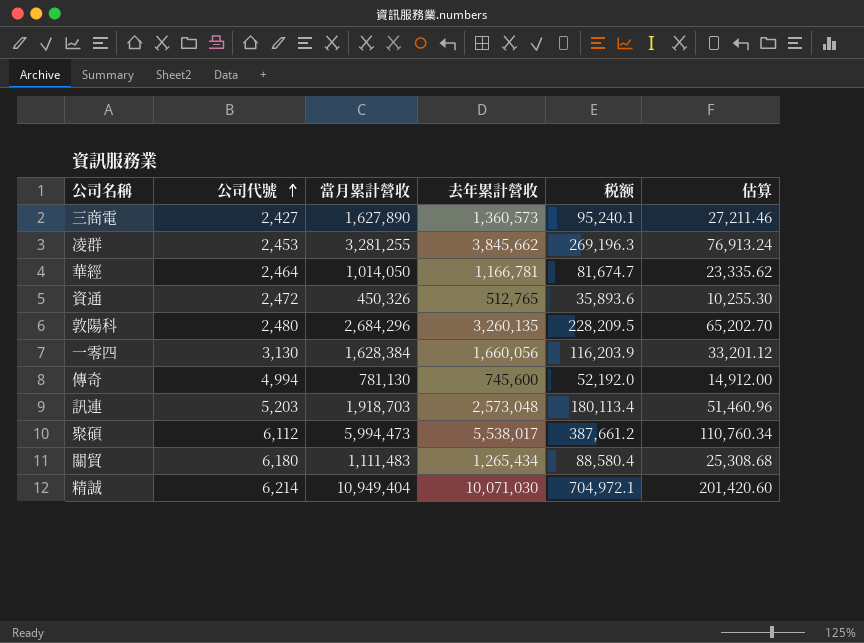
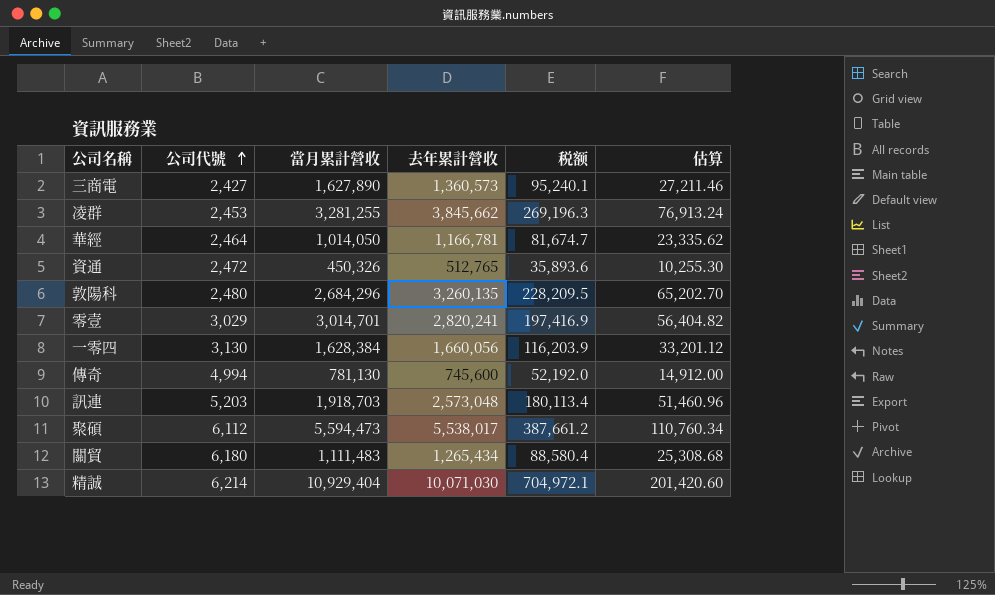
row 零壹: none -> 3,029 | 3,014,701 | 2,820,241 | 197,416.9 | 56,404.82
聚碩 | 當月累計營收: 5,994,473 -> 5,594,473
精誠 | 當月累計營收: 10,949,404 -> 10,929,404

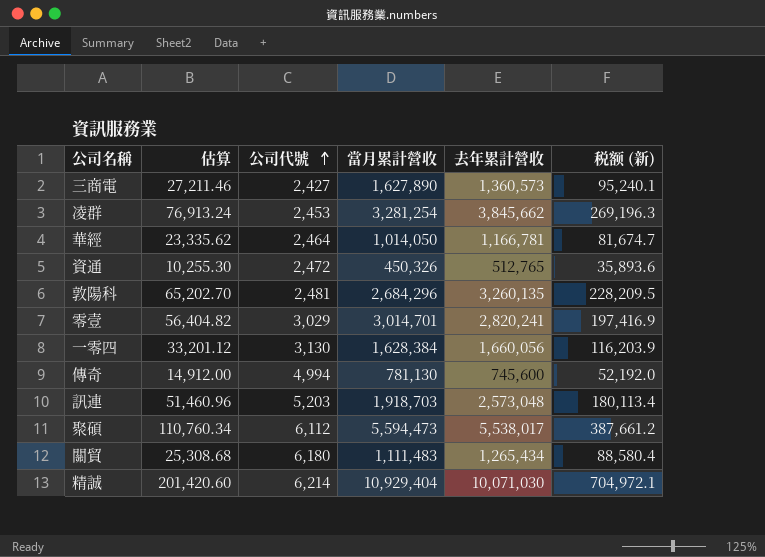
column 估算 | position: 6 -> 2
column name: 税额 -> 税额 (新)
凌群 | 當月累計營收: 3,281,255 -> 3,281,254
敦陽科 | 公司代號: 2,480 -> 2,481

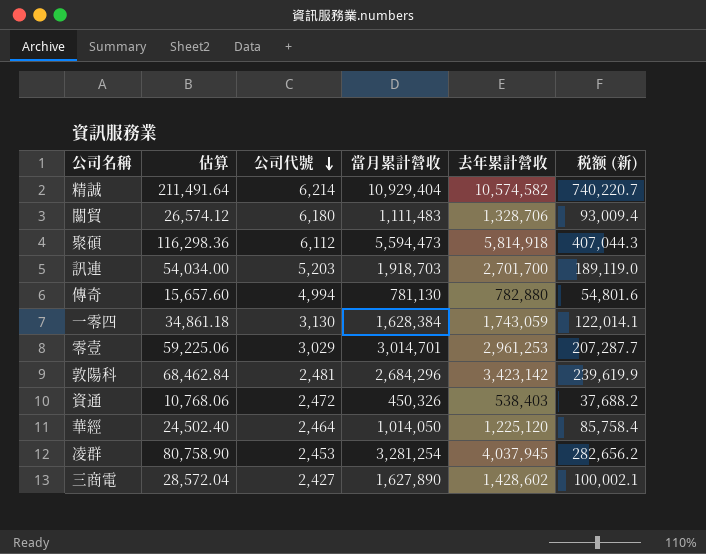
row order: 公司代號 ascending -> 公司代號 descending
精誠 | 估算: 201,420.60 -> 211,491.64
精誠 | 去年累計營收: 10,071,030 -> 10,574,582
精誠 | 税额 (新): 704,972.1 -> 740,220.7
關貿 | 估算: 25,308.68 -> 26,574.12
關貿 | 去年累計營收: 1,265,434 -> 1,328,706
關貿 | 税额 (新): 88,580.4 -> 93,009.4
聚碩 | 估算: 110,760.34 -> 116,298.36
聚碩 | 去年累計營收: 5,538,017 -> 5,814,918
聚碩 | 税额 (新): 387,661.2 -> 407,044.3
訊連 | 估算: 51,460.96 -> 54,034.00
訊連 | 去年累計營收: 2,573,048 -> 2,701,700
訊連 | 税额 (新): 180,113.4 -> 189,119.0
傳奇 | 估算: 14,912.00 -> 15,657.60
傳奇 | 去年累計營收: 745,600 -> 782,880
傳奇 | 税额 (新): 52,192.0 -> 54,801.6
一零四 | 估算: 33,201.12 -> 34,861.18
一零四 | 去年累計營收: 1,660,056 -> 1,743,059
一零四 | 税额 (新): 116,203.9 -> 122,014.1
零壹 | 估算: 56,404.82 -> 59,225.06
零壹 | 去年累計營收: 2,820,241 -> 2,961,253
零壹 | 税额 (新): 197,416.9 -> 207,287.7
敦陽科 | 估算: 65,202.70 -> 68,462.84
敦陽科 | 去年累計營收: 3,260,135 -> 3,423,142
敦陽科 | 税额 (新): 228,209.5 -> 239,619.9
資通 | 估算: 10,255.30 -> 10,768.06
資通 | 去年累計營收: 512,765 -> 538,403
資通 | 税额 (新): 35,893.6 -> 37,688.2
華經 | 估算: 23,335.62 -> 24,502.40
華經 | 去年累計營收: 1,166,781 -> 1,225,120
華經 | 税额 (新): 81,674.7 -> 85,758.4
凌群 | 估算: 76,913.24 -> 80,758.90
凌群 | 去年累計營收: 3,845,662 -> 4,037,945
凌群 | 税额 (新): 269,196.3 -> 282,656.2
三商電 | 估算: 27,211.46 -> 28,572.04
三商電 | 去年累計營收: 1,360,573 -> 1,428,602
三商電 | 税额 (新): 95,240.1 -> 100,002.1

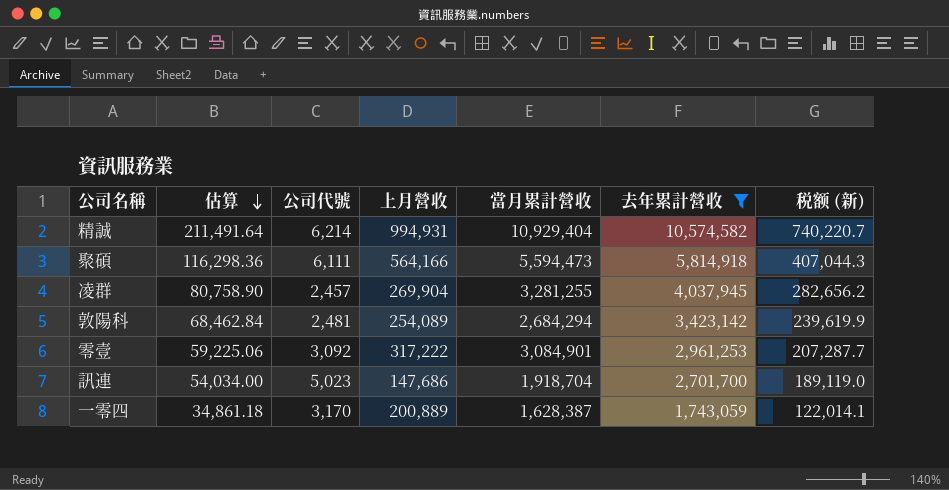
filter: none -> 去年累計營收 >= 1,743,059
row order: 公司代號 descending -> 估算 descending
column 上月營收 | position: none -> 4
聚碩 | 公司代號: 6,112 -> 6,111
凌群 | 公司代號: 2,453 -> 2,457
凌群 | 當月累計營收: 3,281,254 -> 3,281,255
敦陽科 | 當月累計營收: 2,684,296 -> 2,684,294
零壹 | 公司代號: 3,029 -> 3,092
零壹 | 當月累計營收: 3,014,701 -> 3,084,901
訊連 | 公司代號: 5,203 -> 5,023
訊連 | 當月累計營收: 1,918,703 -> 1,918,704
一零四 | 公司代號: 3,130 -> 3,170
一零四 | 當月累計營收: 1,628,384 -> 1,628,387

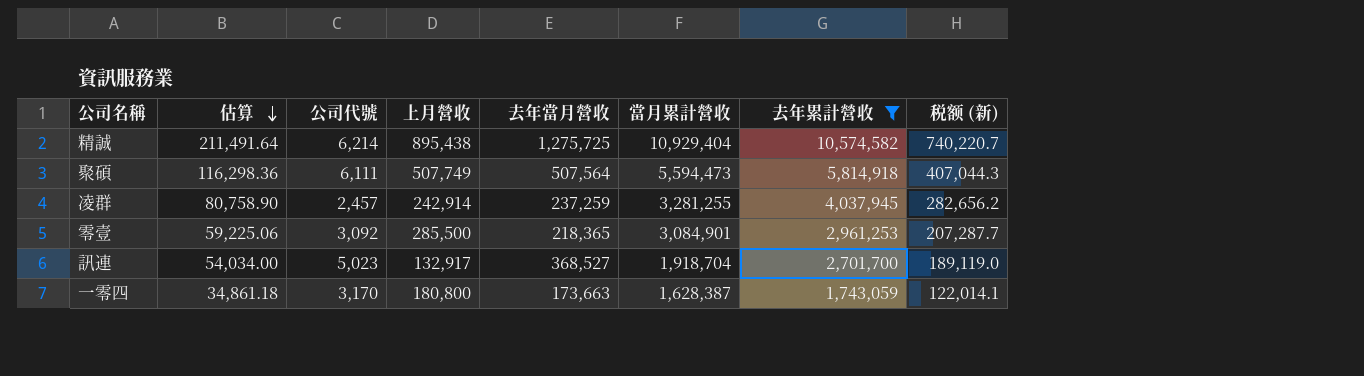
column 去年當月營收 | position: none -> 5
row 敦陽科: 68,462.84 | 2,481 | 254,089 | 2,684,294 | 3,423,142 | 239,619.9 -> none
精誠 | 上月營收: 994,931 -> 895,438
聚碩 | 上月營收: 564,166 -> 507,749
凌群 | 上月營收: 269,904 -> 242,914
零壹 | 上月營收: 317,222 -> 285,500
訊連 | 上月營收: 147,686 -> 132,917
一零四 | 上月營收: 200,889 -> 180,800

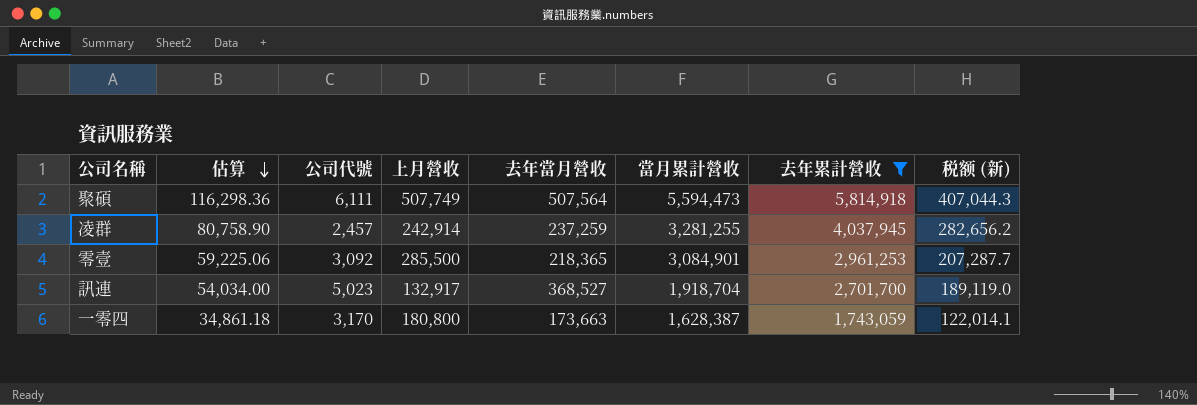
row 精誠: 211,491.64 | 6,214 | 895,438 | 1,275,725 | 10,929,404 | 10,574,582 | 740,220.7 -> none

